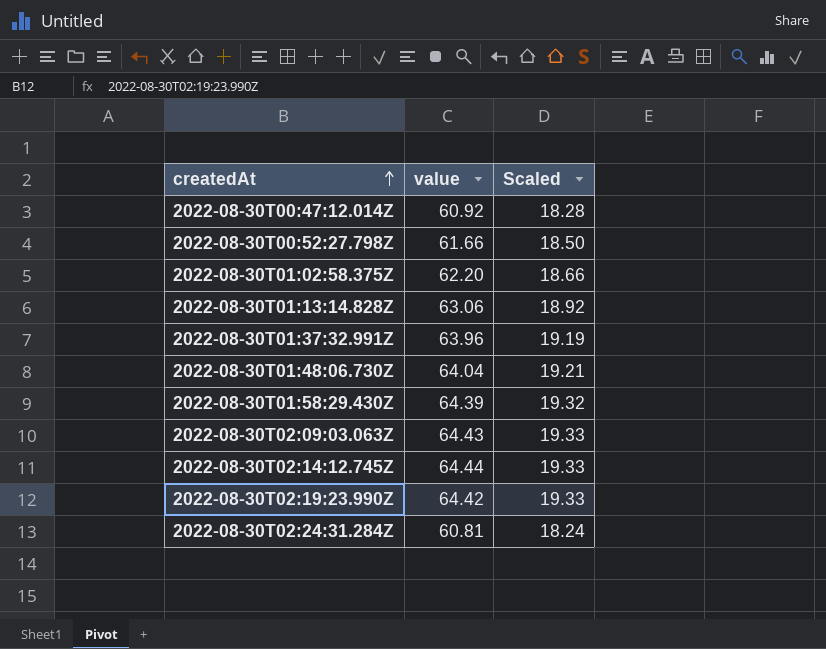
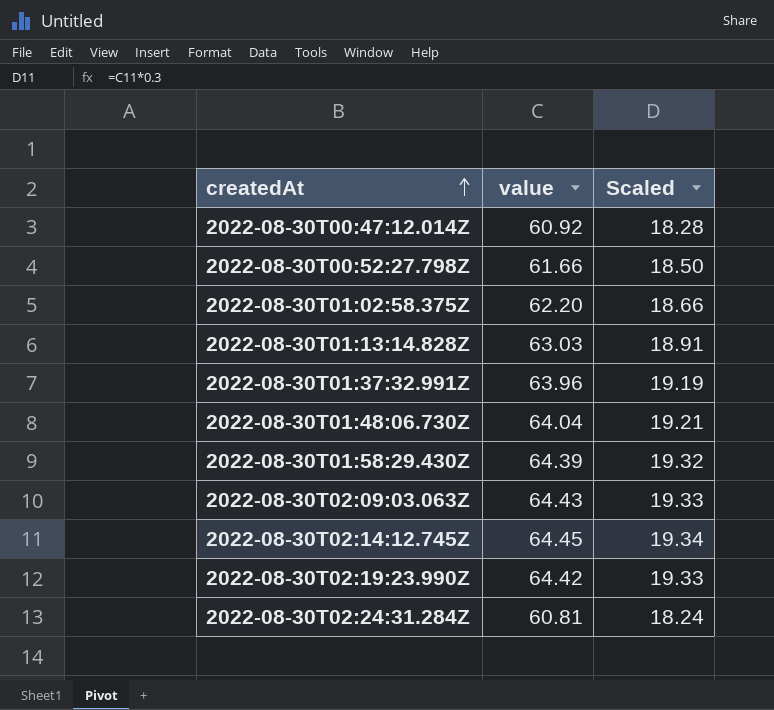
2022-08-30T01:13:14.828Z | value: 63.06 -> 63.03
2022-08-30T01:13:14.828Z | Scaled: 18.92 -> 18.91
2022-08-30T02:14:12.745Z | value: 64.44 -> 64.45
2022-08-30T02:14:12.745Z | Scaled: 19.33 -> 19.34

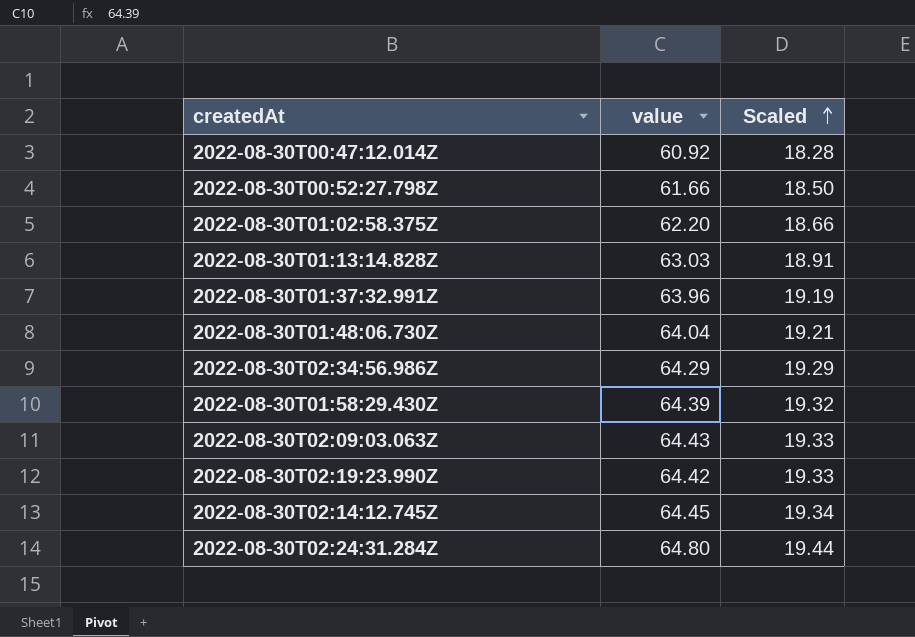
row order: createdAt ascending -> Scaled ascending
row 2022-08-30T02:34:56.986Z: none -> 64.29 | 19.29
2022-08-30T02:24:31.284Z | value: 60.81 -> 64.80
2022-08-30T02:24:31.284Z | Scaled: 18.24 -> 19.44

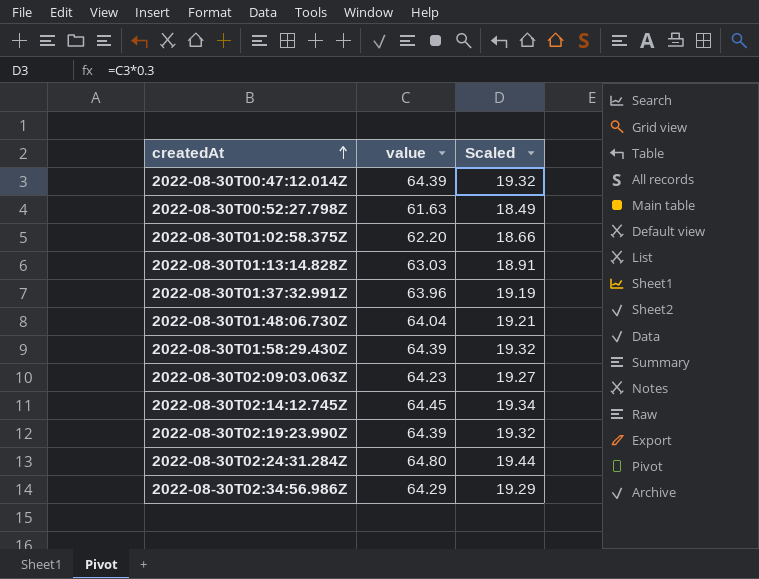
row order: Scaled ascending -> createdAt ascending
2022-08-30T00:47:12.014Z | value: 60.92 -> 64.39
2022-08-30T00:47:12.014Z | Scaled: 18.28 -> 19.32
2022-08-30T00:52:27.798Z | value: 61.66 -> 61.63
2022-08-30T00:52:27.798Z | Scaled: 18.50 -> 18.49
2022-08-30T02:09:03.063Z | value: 64.43 -> 64.23
2022-08-30T02:09:03.063Z | Scaled: 19.33 -> 19.27
2022-08-30T02:19:23.990Z | value: 64.42 -> 64.39
2022-08-30T02:19:23.990Z | Scaled: 19.33 -> 19.32

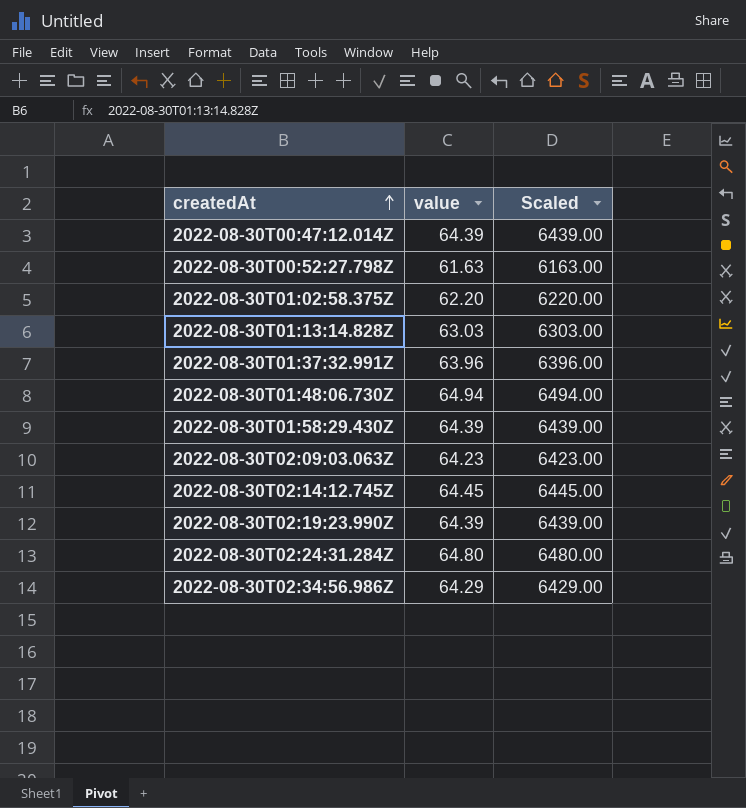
column Scaled | formula: [value] * 0.3 -> [value] * 100
2022-08-30T01:48:06.730Z | value: 64.04 -> 64.94

